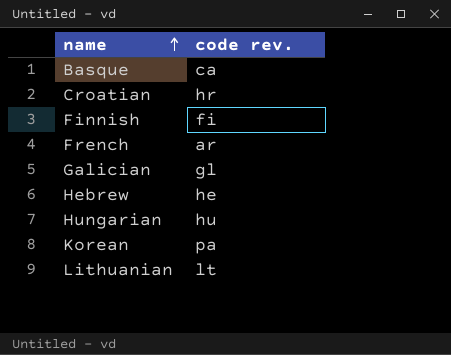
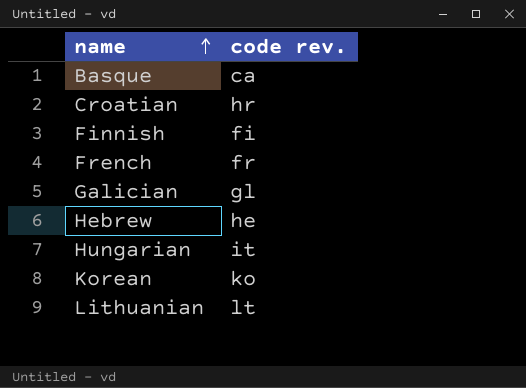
French | code rev.: ar -> fr
Hungarian | code rev.: hu -> it
Korean | code rev.: pa -> ko

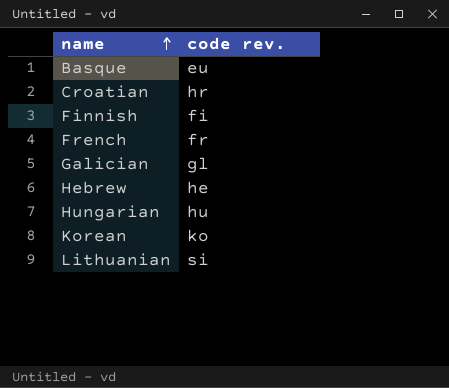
Basque | code rev.: ca -> eu
Hungarian | code rev.: it -> hu
Lithuanian | code rev.: lt -> si

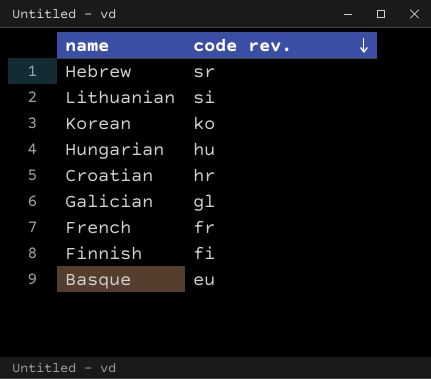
row order: name ascending -> code rev. descending
Hebrew | code rev.: he -> sr

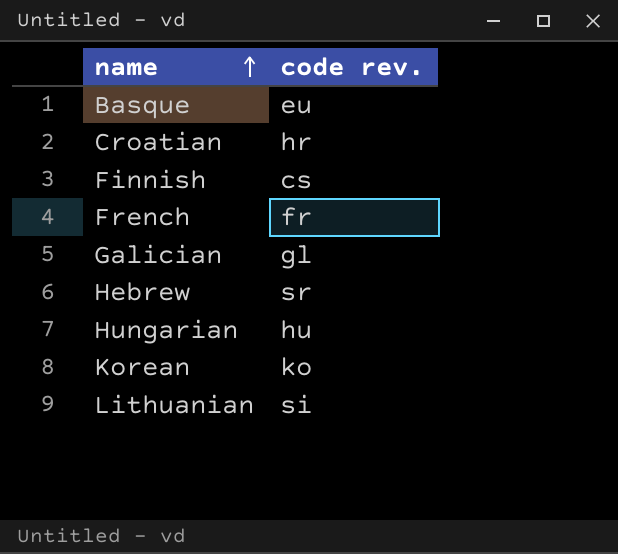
row order: code rev. descending -> name ascending
Finnish | code rev.: fi -> cs

